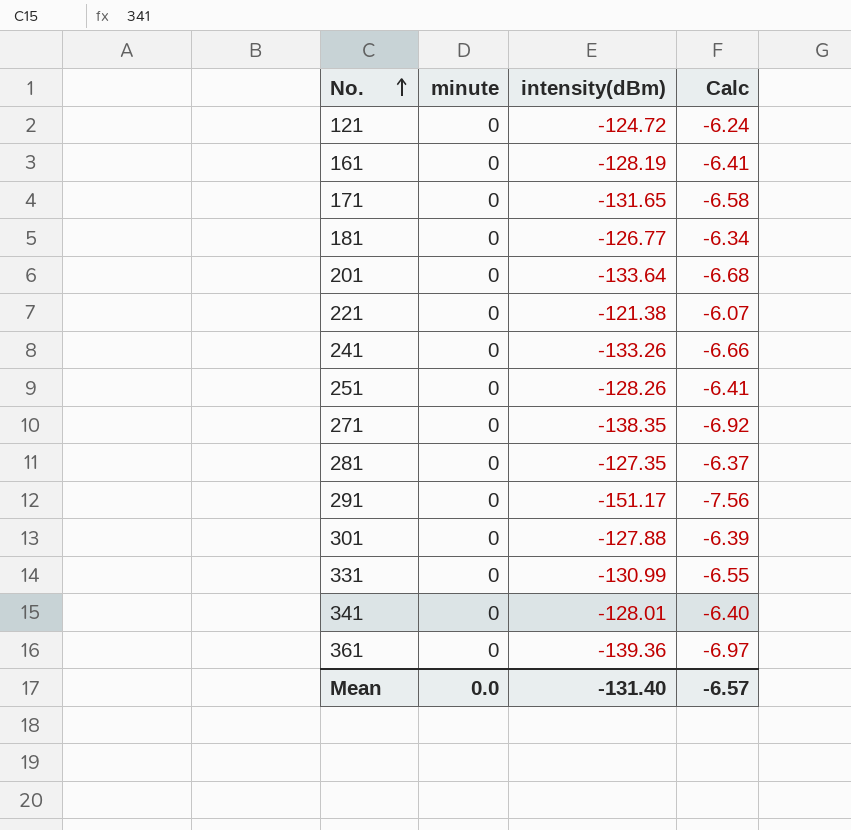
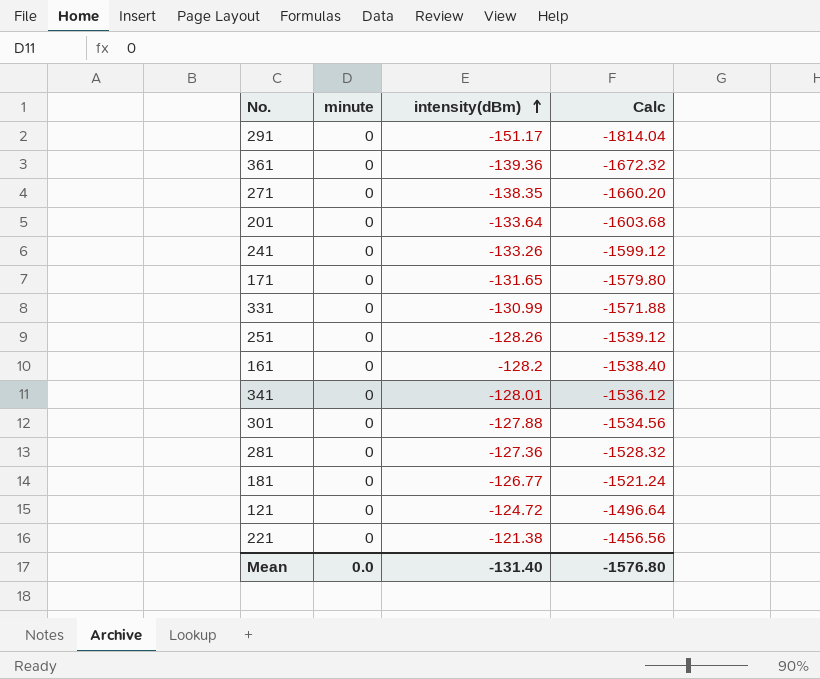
row order: No. ascending -> intensity(dBm) ascending
column Calc | formula: [intensity(dBm)] * 0.05 -> [intensity(dBm)] * 12
161 | intensity(dBm): -128.19 -> -128.2
281 | intensity(dBm): -127.35 -> -127.36
Mean | Calc: -6.57 -> -1576.80

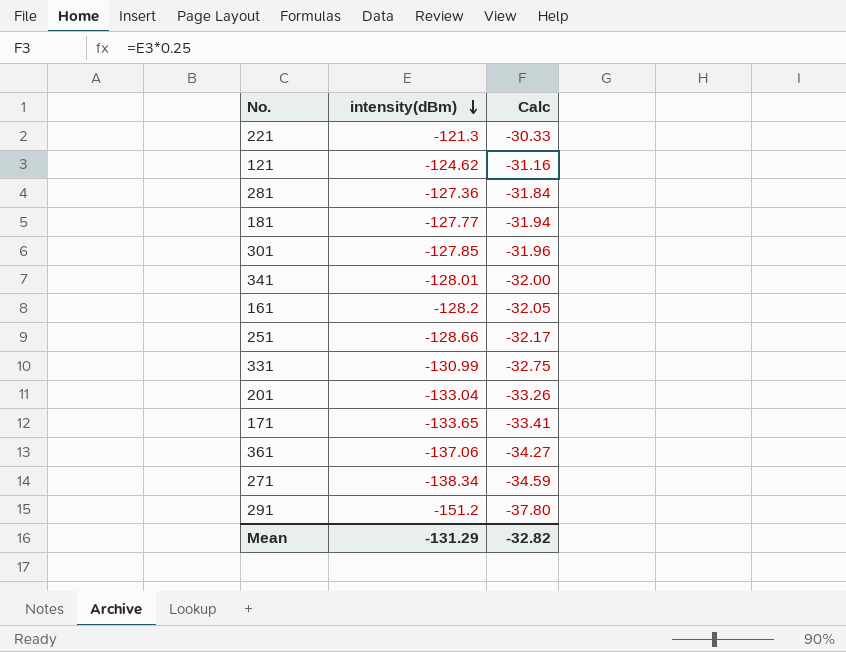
row order: intensity(dBm) ascending -> intensity(dBm) descending
column minute | position: 2 -> none
column Calc | formula: [intensity(dBm)] * 12 -> [intensity(dBm)] * 0.25
row 241: 0 | -133.26 | -1599.12 -> none
221 | intensity(dBm): -121.38 -> -121.3
121 | intensity(dBm): -124.72 -> -124.62
181 | intensity(dBm): -126.77 -> -127.77
301 | intensity(dBm): -127.88 -> -127.85
251 | intensity(dBm): -128.26 -> -128.66
201 | intensity(dBm): -133.64 -> -133.04
171 | intensity(dBm): -131.65 -> -133.65
361 | intensity(dBm): -139.36 -> -137.06
271 | intensity(dBm): -138.35 -> -138.34
291 | intensity(dBm): -151.17 -> -151.2
Mean | intensity(dBm): -131.40 -> -131.29
Mean | Calc: -1576.80 -> -32.82

